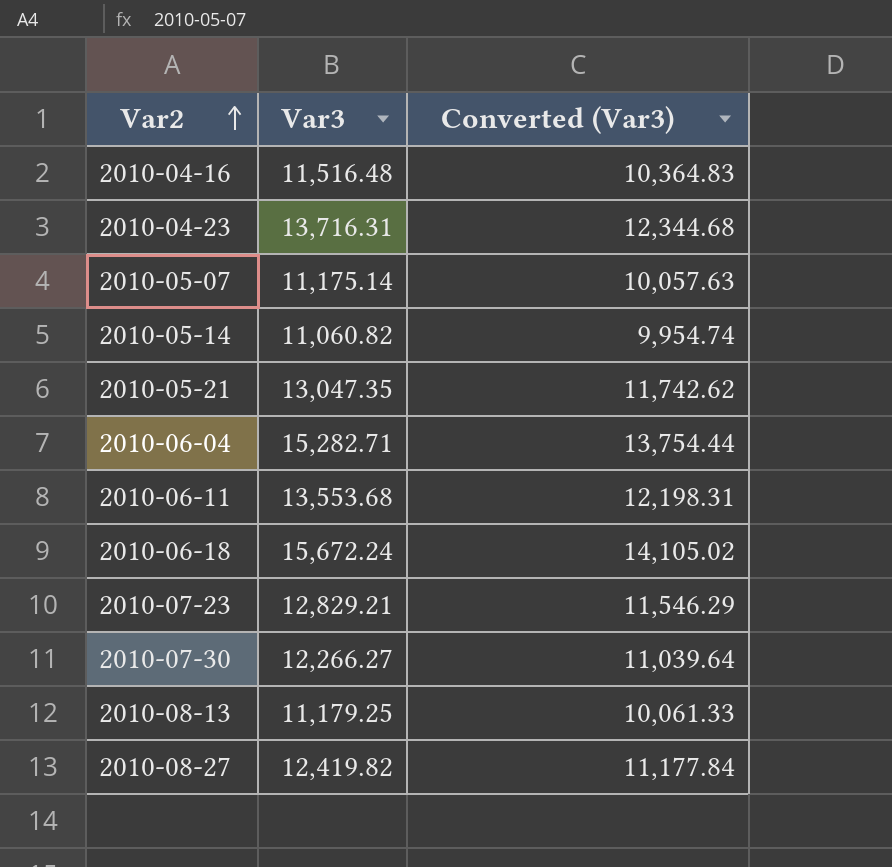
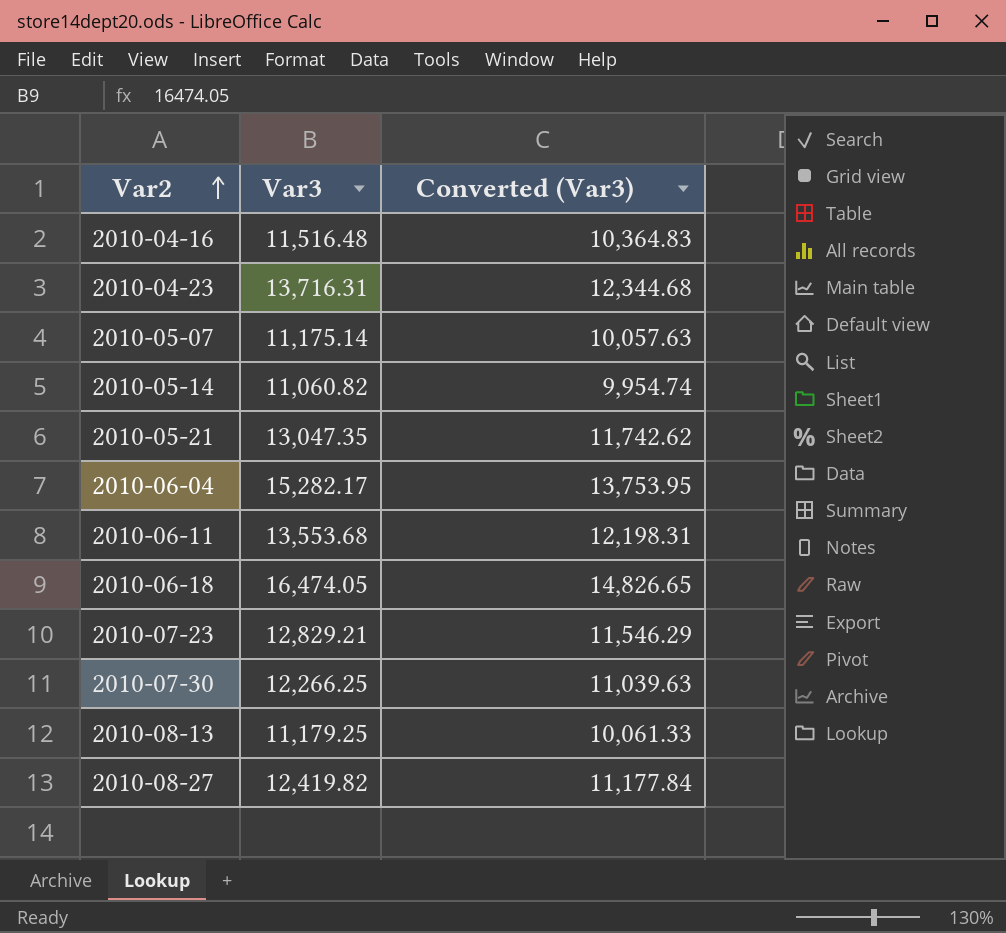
2010-06-04 | Var3: 15,282.71 -> 15,282.17
2010-06-04 | Converted (Var3): 13,754.44 -> 13,753.95
2010-06-18 | Var3: 15,672.24 -> 16,474.05
2010-06-18 | Converted (Var3): 14,105.02 -> 14,826.65
2010-07-30 | Var3: 12,266.27 -> 12,266.25
2010-07-30 | Converted (Var3): 11,039.64 -> 11,039.63

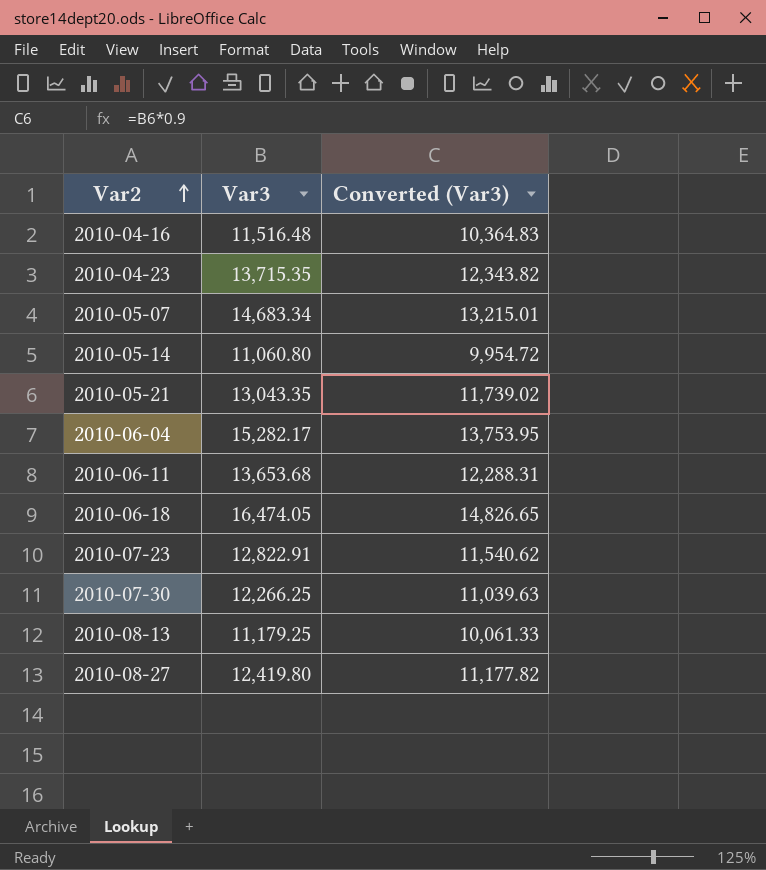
2010-04-23 | Var3: 13,716.31 -> 13,715.35
2010-04-23 | Converted (Var3): 12,344.68 -> 12,343.82
2010-05-07 | Var3: 11,175.14 -> 14,683.34
2010-05-07 | Converted (Var3): 10,057.63 -> 13,215.01
2010-05-14 | Var3: 11,060.82 -> 11,060.80
2010-05-14 | Converted (Var3): 9,954.74 -> 9,954.72
2010-05-21 | Var3: 13,047.35 -> 13,043.35
2010-05-21 | Converted (Var3): 11,742.62 -> 11,739.02
2010-06-11 | Var3: 13,553.68 -> 13,653.68
2010-06-11 | Converted (Var3): 12,198.31 -> 12,288.31
2010-07-23 | Var3: 12,829.21 -> 12,822.91
2010-07-23 | Converted (Var3): 11,546.29 -> 11,540.62
2010-08-27 | Var3: 12,419.82 -> 12,419.80
2010-08-27 | Converted (Var3): 11,177.84 -> 11,177.82

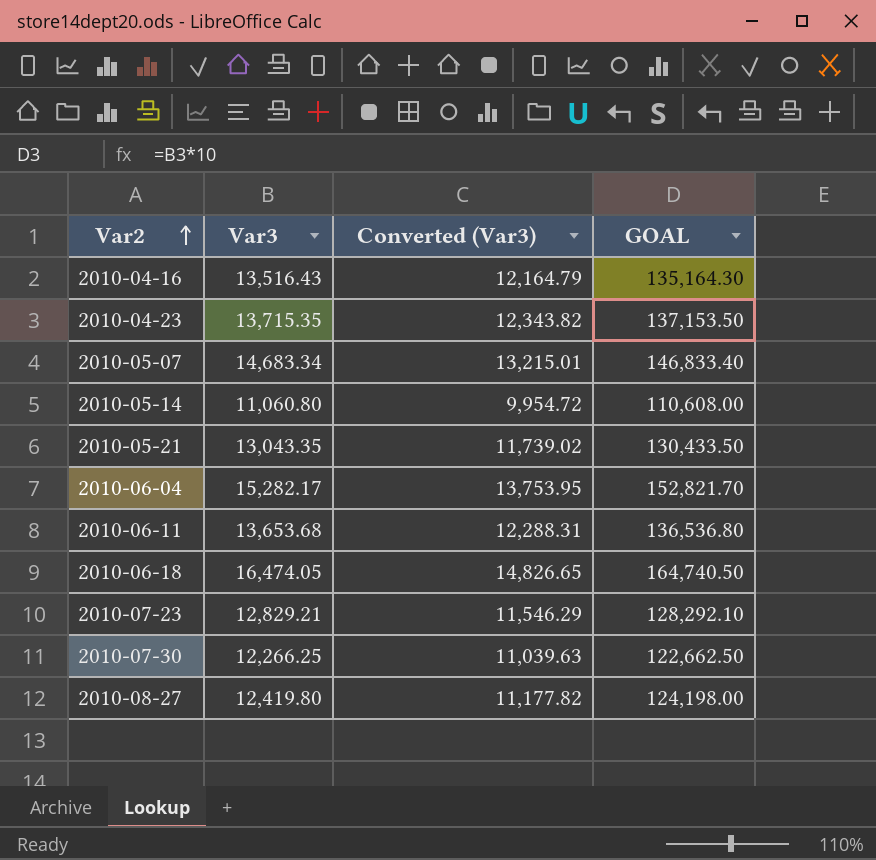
column GOAL | formula: none -> [Var3] * 10
row 2010-08-13: 11,179.25 | 10,061.33 -> none
2010-04-16 | Var3: 11,516.48 -> 13,516.43
2010-04-16 | Converted (Var3): 10,364.83 -> 12,164.79
2010-07-23 | Var3: 12,822.91 -> 12,829.21
2010-07-23 | Converted (Var3): 11,540.62 -> 11,546.29

